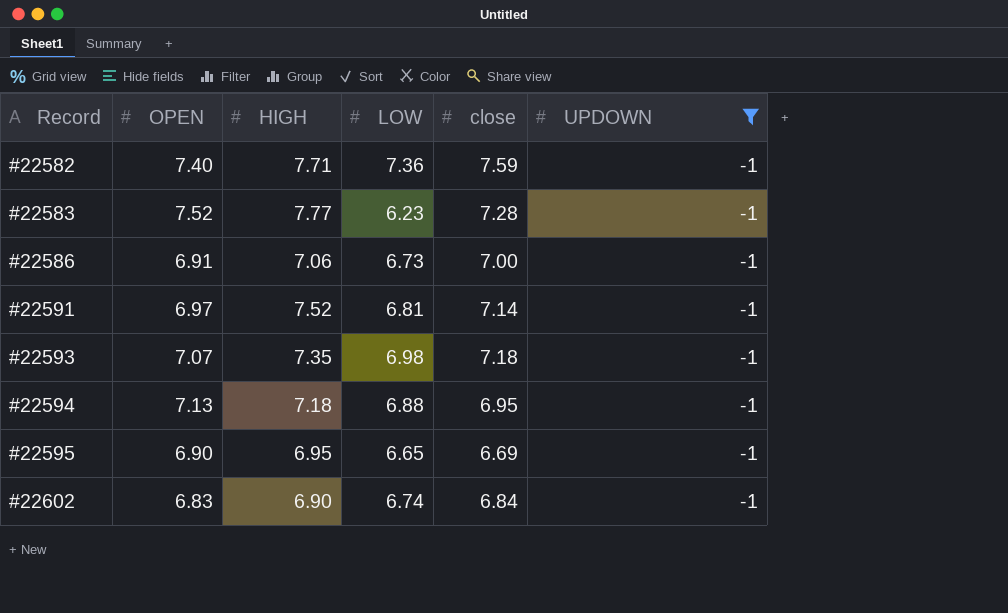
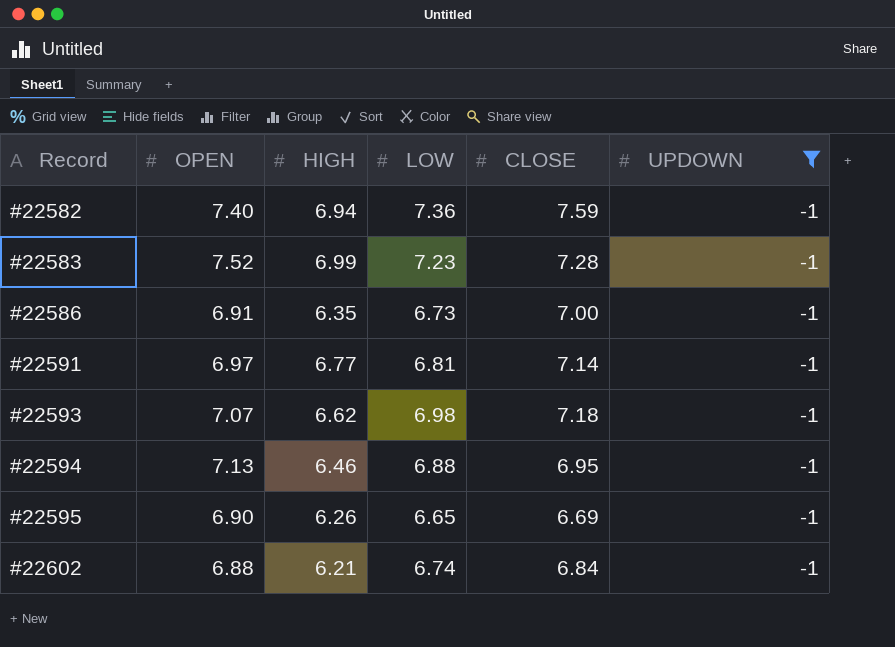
column name: close -> CLOSE
#22582 | HIGH: 7.71 -> 6.94
#22583 | HIGH: 7.77 -> 6.99
#22583 | LOW: 6.23 -> 7.23
#22586 | HIGH: 7.06 -> 6.35
#22591 | HIGH: 7.52 -> 6.77
#22593 | HIGH: 7.35 -> 6.62
#22594 | HIGH: 7.18 -> 6.46
#22595 | HIGH: 6.95 -> 6.26
#22602 | OPEN: 6.83 -> 6.88
#22602 | HIGH: 6.90 -> 6.21

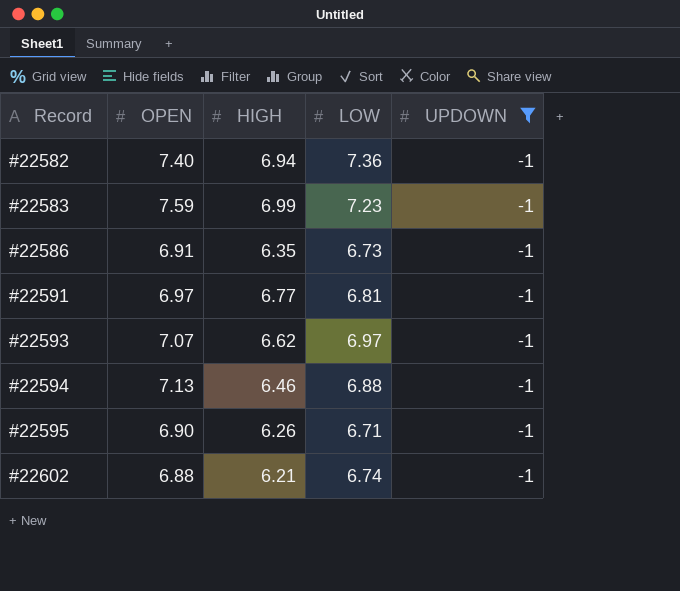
column CLOSE | position: 5 -> none
#22583 | OPEN: 7.52 -> 7.59
#22593 | LOW: 6.98 -> 6.97
#22595 | LOW: 6.65 -> 6.71

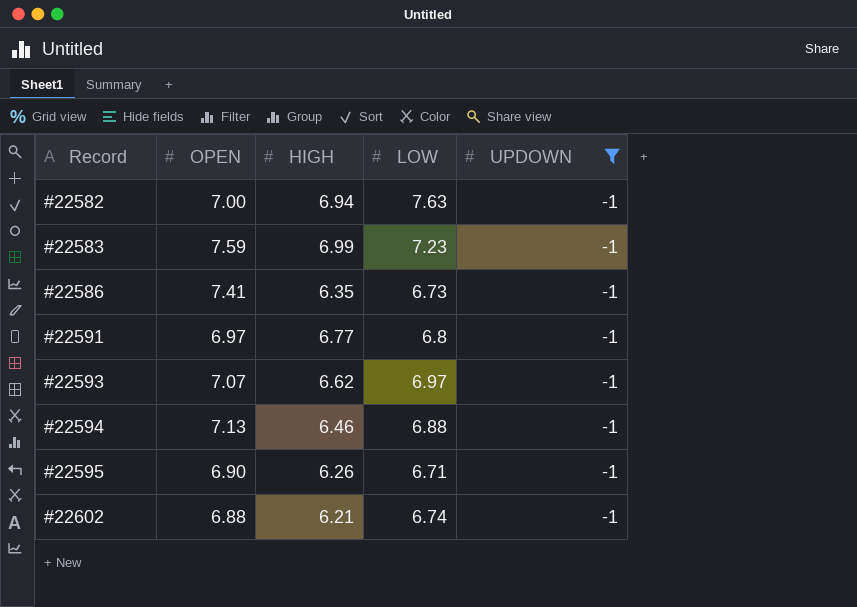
#22582 | OPEN: 7.40 -> 7.00
#22582 | LOW: 7.36 -> 7.63
#22586 | OPEN: 6.91 -> 7.41
#22591 | LOW: 6.81 -> 6.8

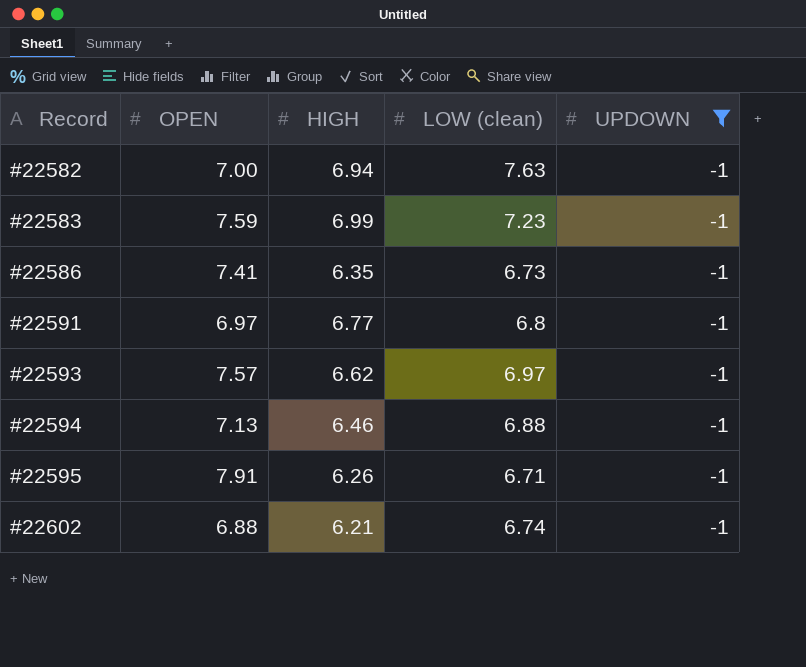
column name: LOW -> LOW (clean)
#22593 | OPEN: 7.07 -> 7.57
#22595 | OPEN: 6.90 -> 7.91

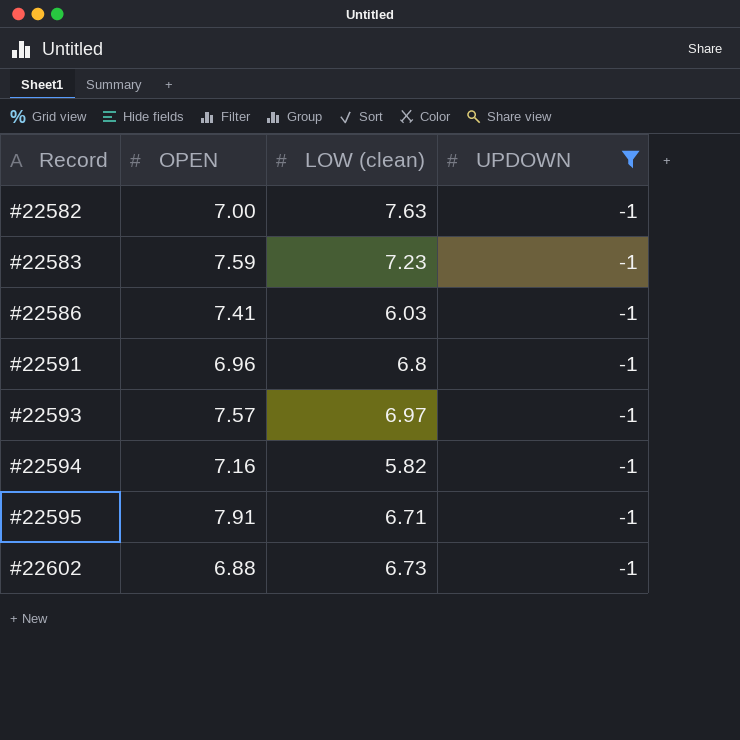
column HIGH | position: 3 -> none
#22586 | LOW (clean): 6.73 -> 6.03
#22591 | OPEN: 6.97 -> 6.96
#22594 | OPEN: 7.13 -> 7.16
#22594 | LOW (clean): 6.88 -> 5.82
#22602 | LOW (clean): 6.74 -> 6.73

